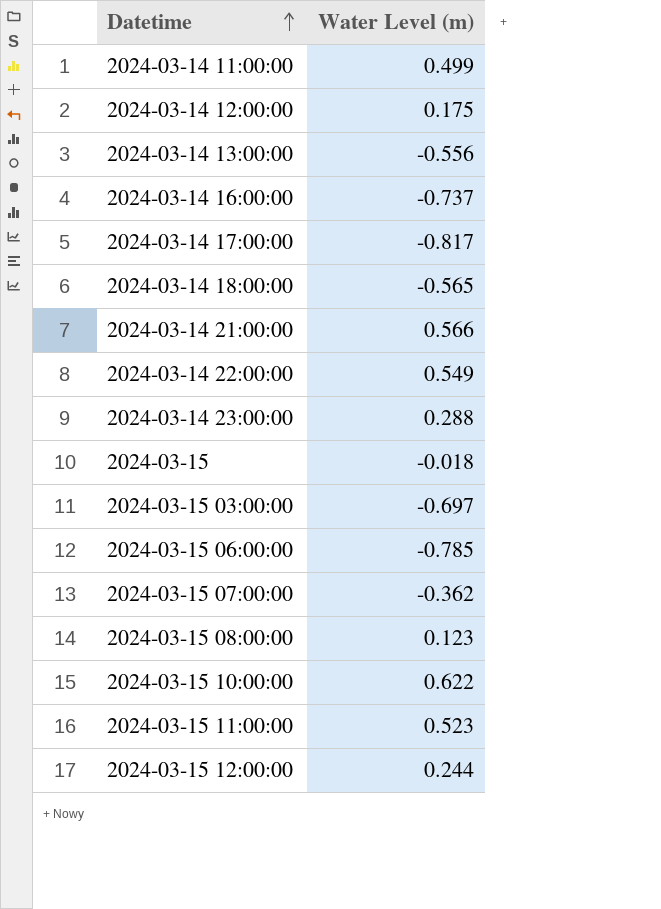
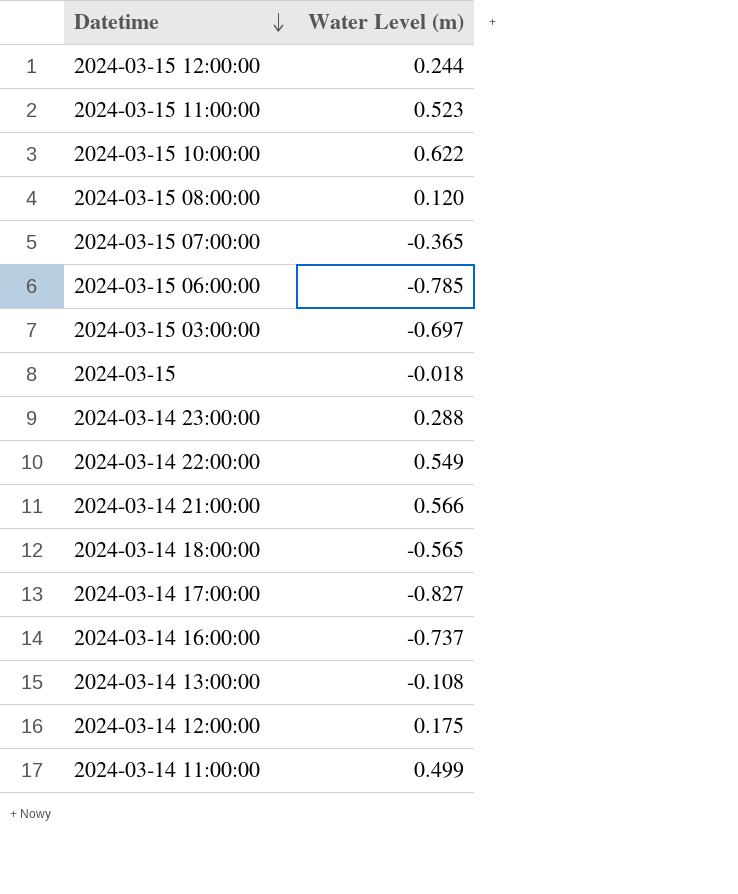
row order: Datetime ascending -> Datetime descending
2024-03-15 08:00:00 | Water Level (m): 0.123 -> 0.120
2024-03-15 07:00:00 | Water Level (m): -0.362 -> -0.365
2024-03-14 17:00:00 | Water Level (m): -0.817 -> -0.827
2024-03-14 13:00:00 | Water Level (m): -0.556 -> -0.108

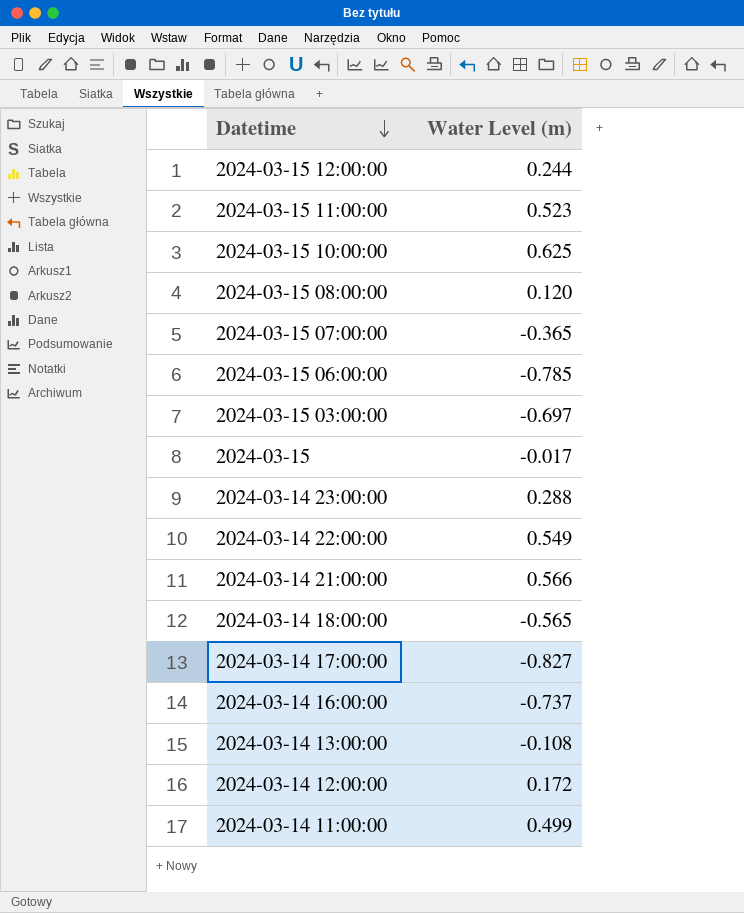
2024-03-15 10:00:00 | Water Level (m): 0.622 -> 0.625
2024-03-15 | Water Level (m): -0.018 -> -0.017
2024-03-14 12:00:00 | Water Level (m): 0.175 -> 0.172

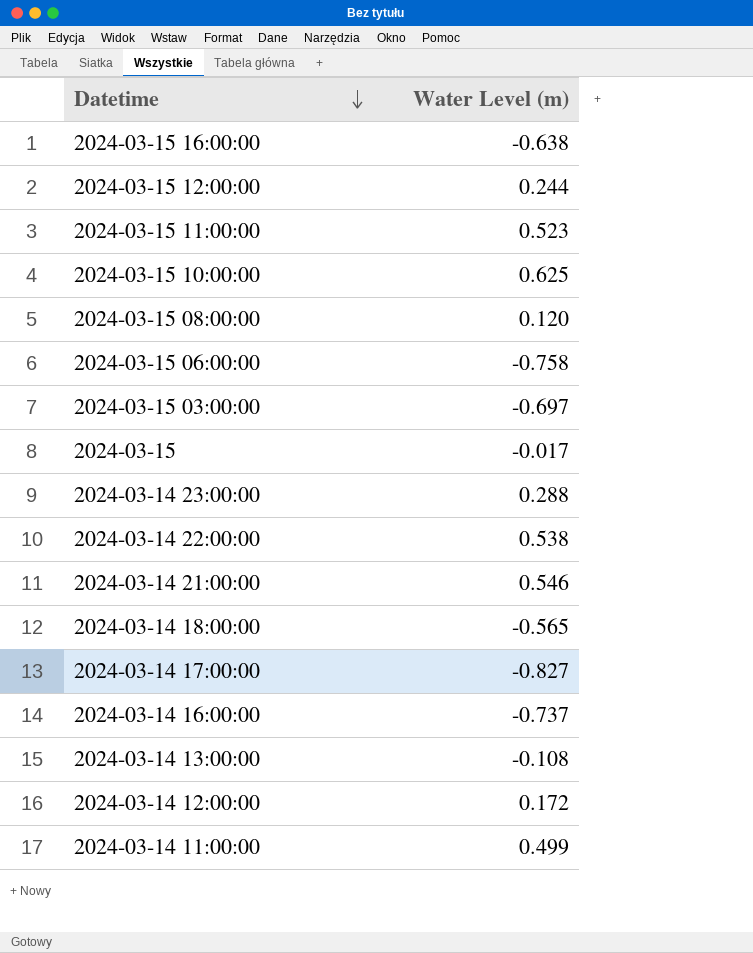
row 2024-03-15 07:00:00: -0.365 -> none
row 2024-03-15 16:00:00: none -> -0.638
2024-03-15 06:00:00 | Water Level (m): -0.785 -> -0.758
2024-03-14 22:00:00 | Water Level (m): 0.549 -> 0.538
2024-03-14 21:00:00 | Water Level (m): 0.566 -> 0.546

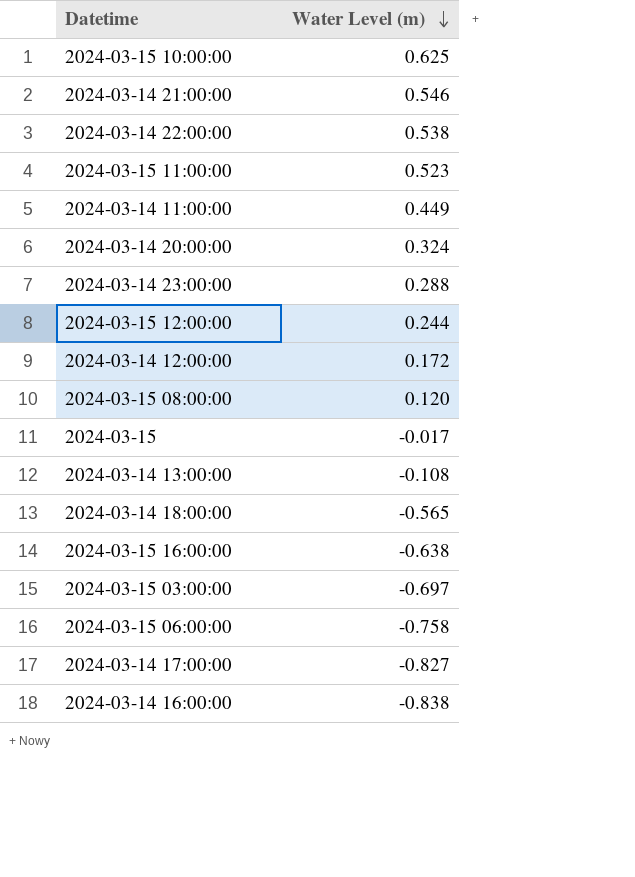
row order: Datetime descending -> Water Level (m) descending
2024-03-14 11:00:00 | Water Level (m): 0.499 -> 0.449
row 2024-03-14 20:00:00: none -> 0.324
2024-03-14 16:00:00 | Water Level (m): -0.737 -> -0.838

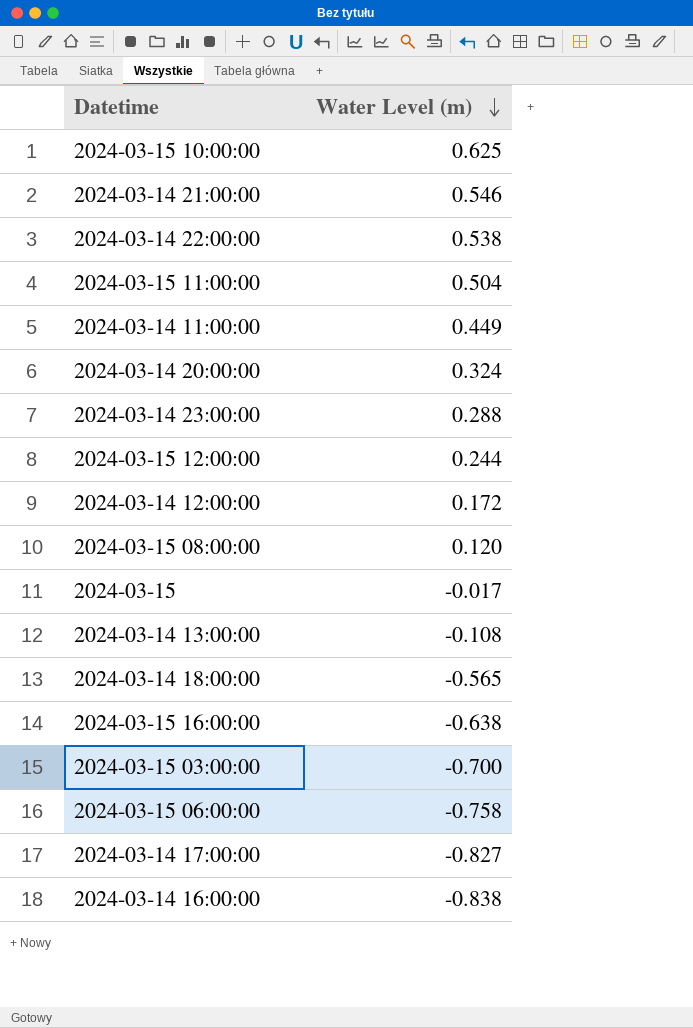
2024-03-15 11:00:00 | Water Level (m): 0.523 -> 0.504
2024-03-15 03:00:00 | Water Level (m): -0.697 -> -0.700

